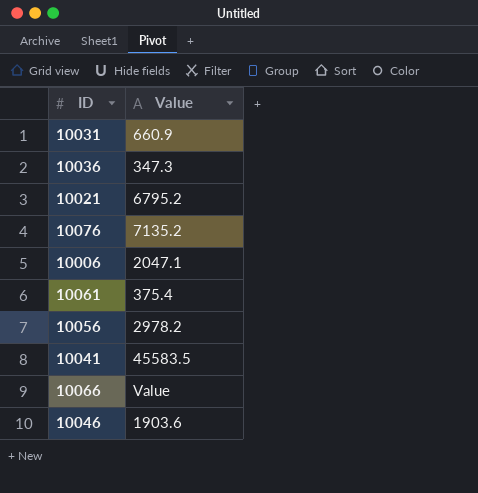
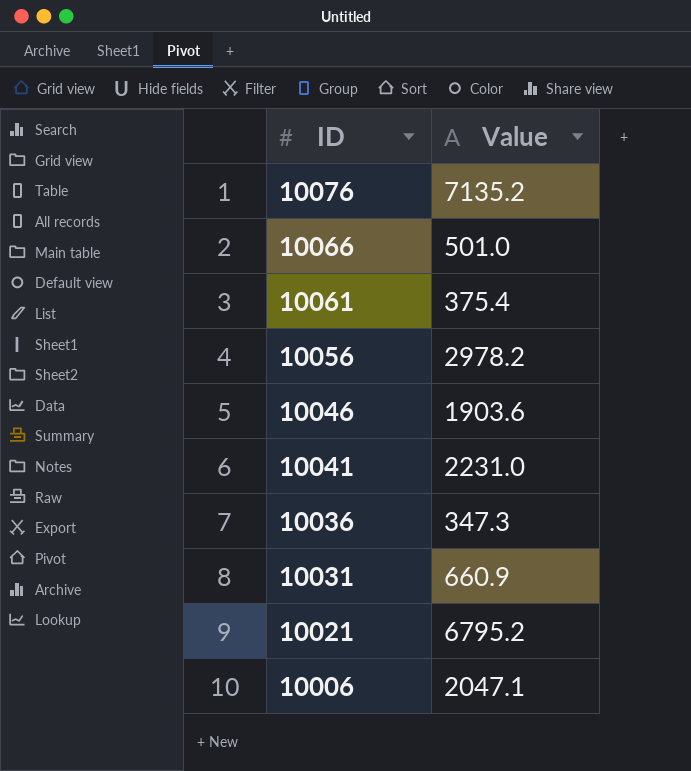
row order: none -> ID descending
10066 | Value: Value -> 501.0
10041 | Value: 45583.5 -> 2231.0

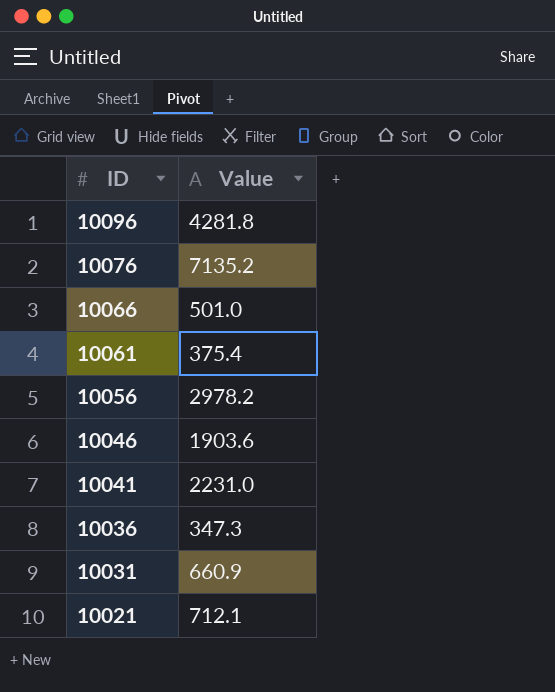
row 10006: 2047.1 -> none
row 10096: none -> 4281.8
10021 | Value: 6795.2 -> 712.1

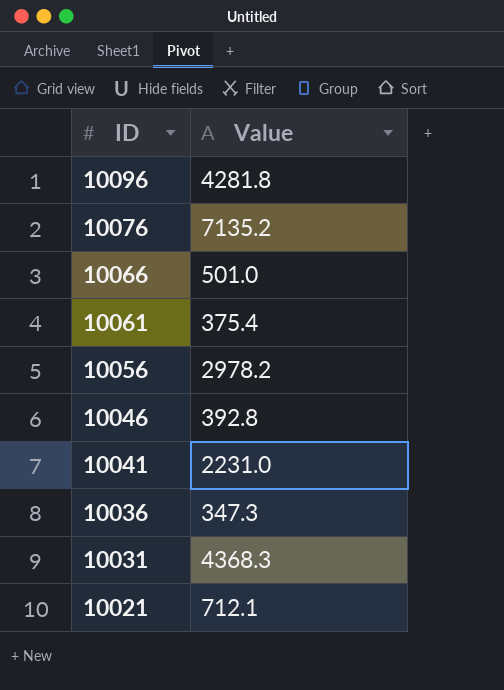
10046 | Value: 1903.6 -> 392.8
10031 | Value: 660.9 -> 4368.3

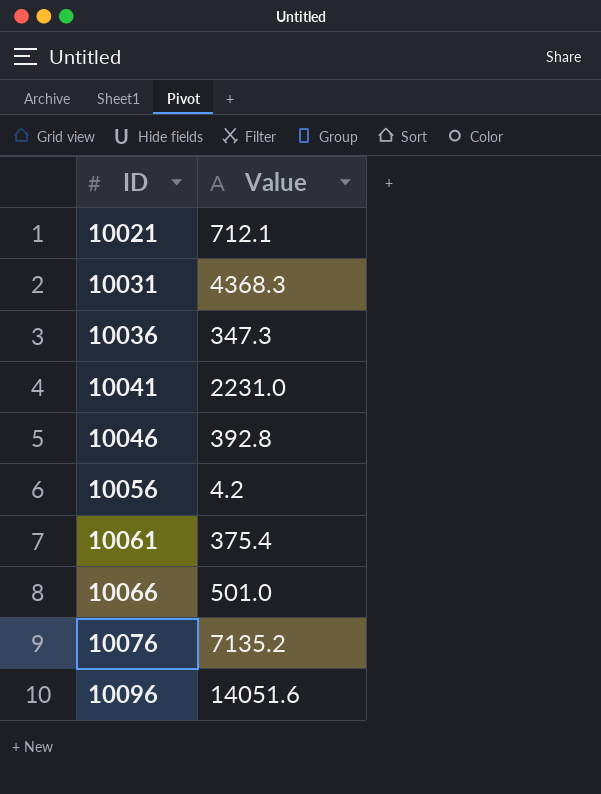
row order: ID descending -> ID ascending
10056 | Value: 2978.2 -> 4.2
10096 | Value: 4281.8 -> 14051.6

